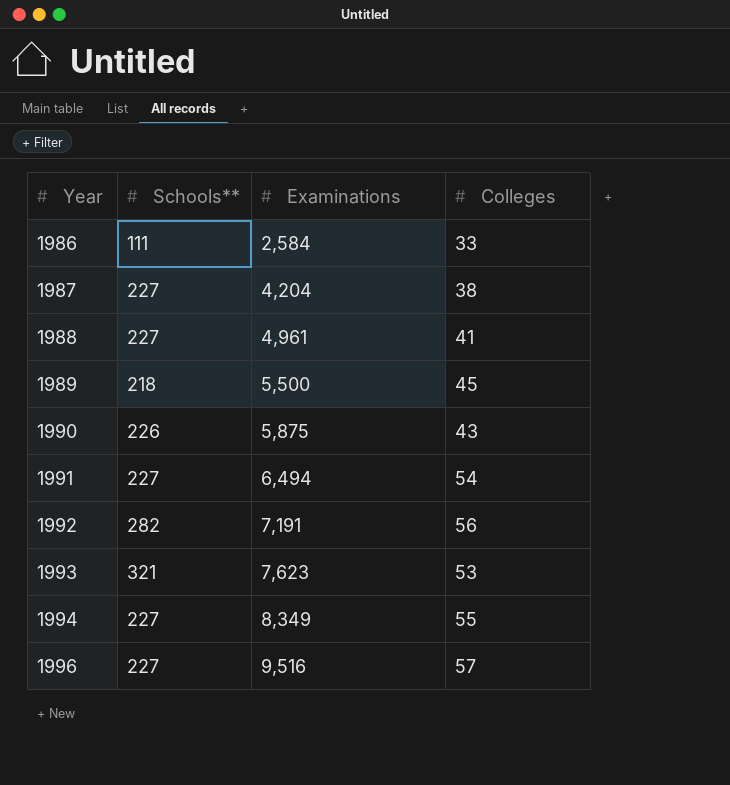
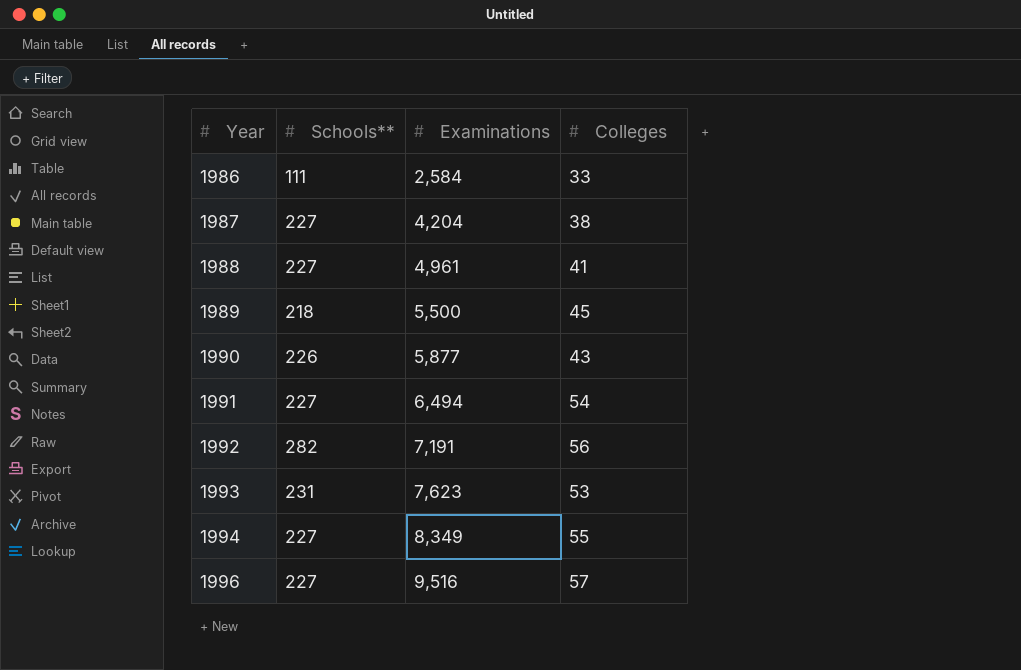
1990 | Examinations: 5,875 -> 5,877
1993 | Schools**: 321 -> 231

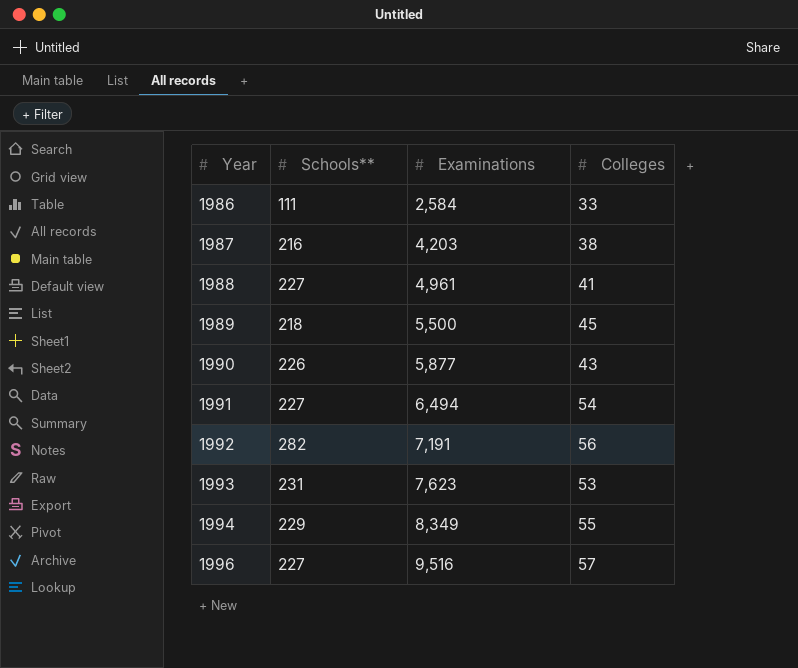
1987 | Schools**: 227 -> 216
1987 | Examinations: 4,204 -> 4,203
1994 | Schools**: 227 -> 229

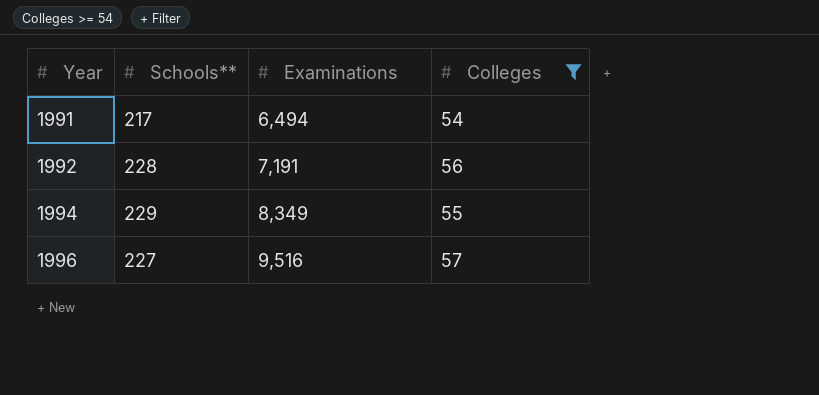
filter: none -> Colleges >= 54
1991 | Schools**: 227 -> 217
1992 | Schools**: 282 -> 228

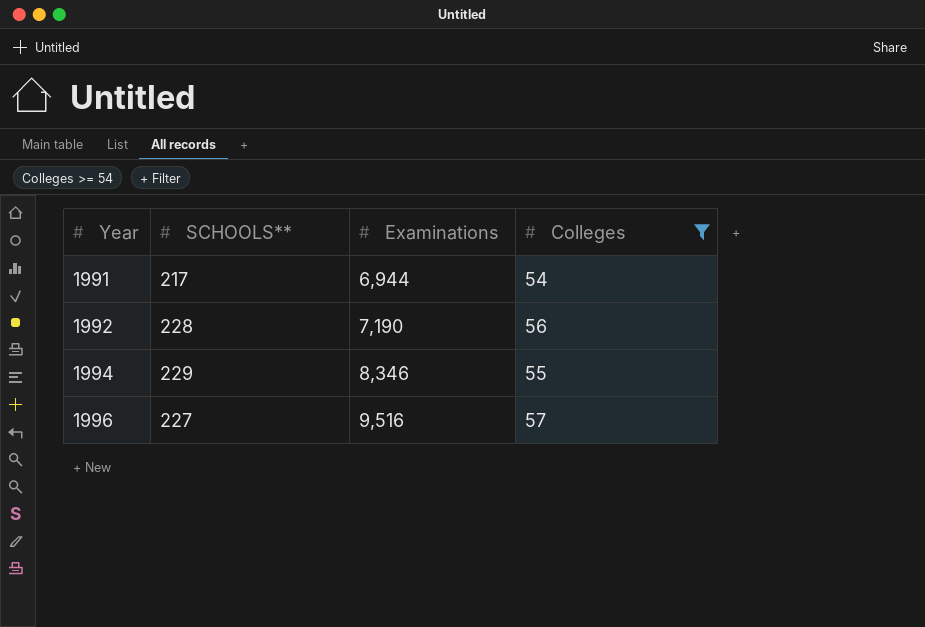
column name: Schools** -> SCHOOLS**
1991 | Examinations: 6,494 -> 6,944
1992 | Examinations: 7,191 -> 7,190
1994 | Examinations: 8,349 -> 8,346

